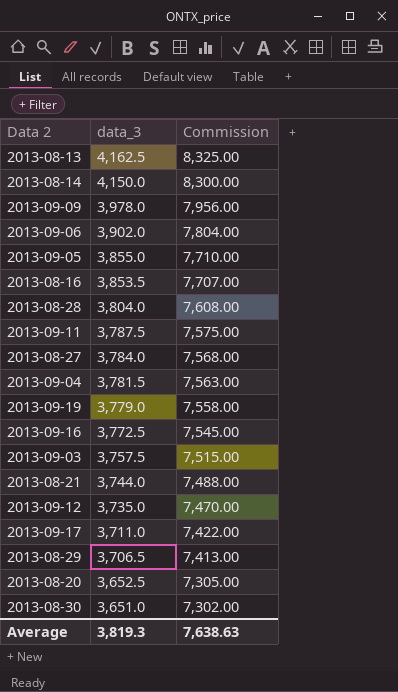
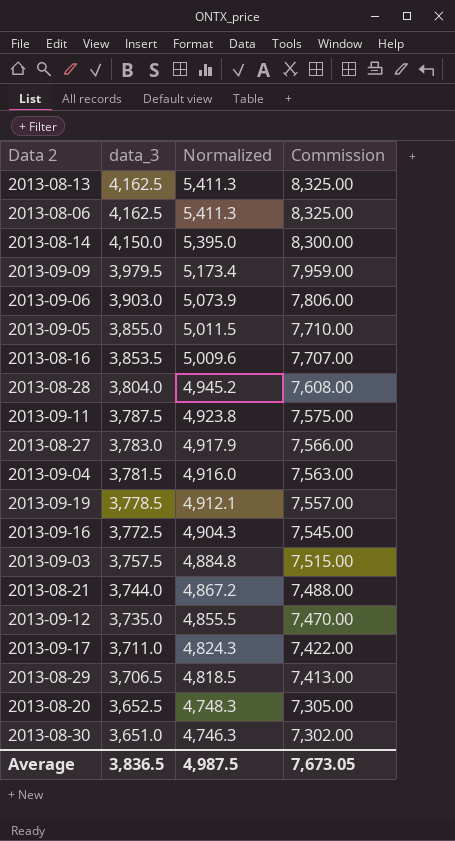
column Normalized | formula: none -> [data_3] * 1.3
row 2013-08-06: none -> 4,162.5 | 5,411.3 | 8,325.00
2013-09-09 | data_3: 3,978.0 -> 3,979.5
2013-09-09 | Commission: 7,956.00 -> 7,959.00
2013-09-06 | data_3: 3,902.0 -> 3,903.0
2013-09-06 | Commission: 7,804.00 -> 7,806.00
2013-08-27 | data_3: 3,784.0 -> 3,783.0
2013-08-27 | Commission: 7,568.00 -> 7,566.00
2013-09-19 | data_3: 3,779.0 -> 3,778.5
2013-09-19 | Commission: 7,558.00 -> 7,557.00
Average | data_3: 3,819.3 -> 3,836.5
Average | Commission: 7,638.63 -> 7,673.05

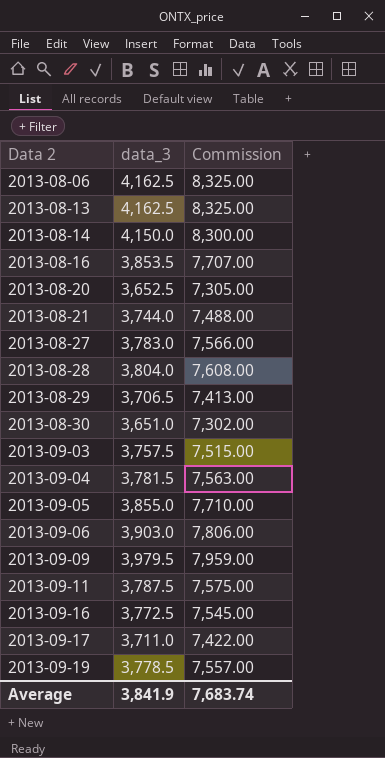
row order: data_3 descending -> Data 2 ascending
column Normalized | formula: [data_3] * 1.3 -> none
row 2013-09-12: 3,735.0 | 4,855.5 | 7,470.00 -> none
Average | data_3: 3,836.5 -> 3,841.9
Average | Commission: 7,673.05 -> 7,683.74

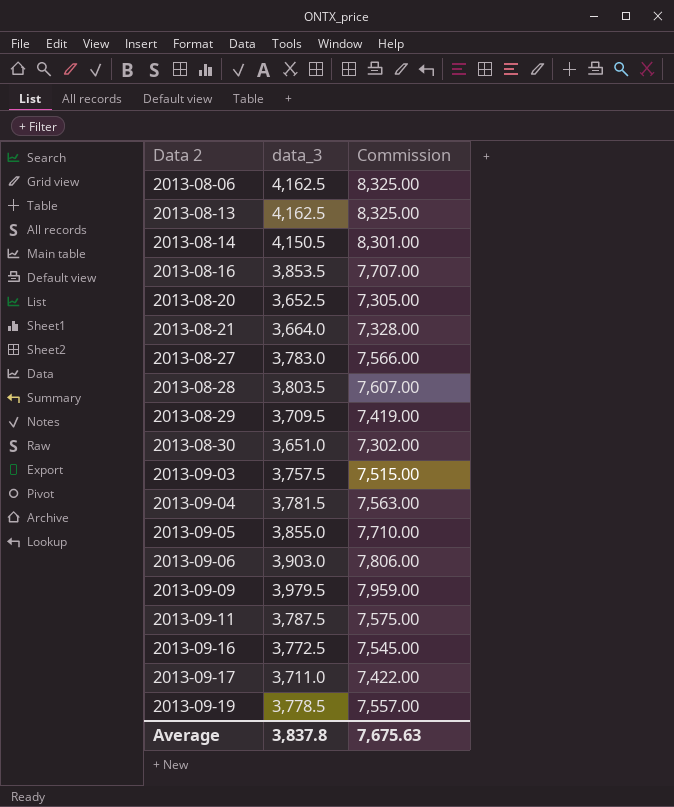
2013-08-14 | data_3: 4,150.0 -> 4,150.5
2013-08-14 | Commission: 8,300.00 -> 8,301.00
2013-08-21 | data_3: 3,744.0 -> 3,664.0
2013-08-21 | Commission: 7,488.00 -> 7,328.00
2013-08-28 | data_3: 3,804.0 -> 3,803.5
2013-08-28 | Commission: 7,608.00 -> 7,607.00
2013-08-29 | data_3: 3,706.5 -> 3,709.5
2013-08-29 | Commission: 7,413.00 -> 7,419.00
Average | data_3: 3,841.9 -> 3,837.8
Average | Commission: 7,683.74 -> 7,675.63

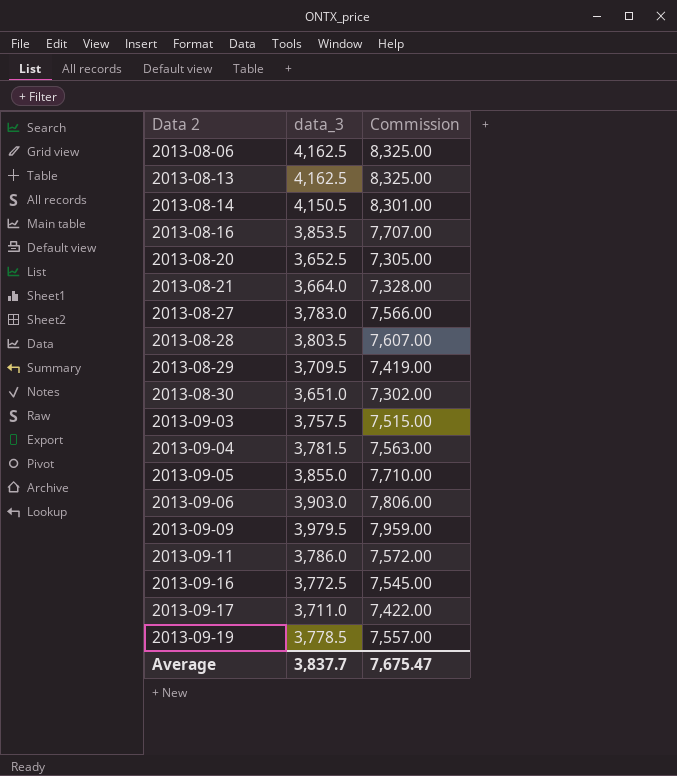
2013-09-11 | data_3: 3,787.5 -> 3,786.0
2013-09-11 | Commission: 7,575.00 -> 7,572.00
Average | data_3: 3,837.8 -> 3,837.7
Average | Commission: 7,675.63 -> 7,675.47

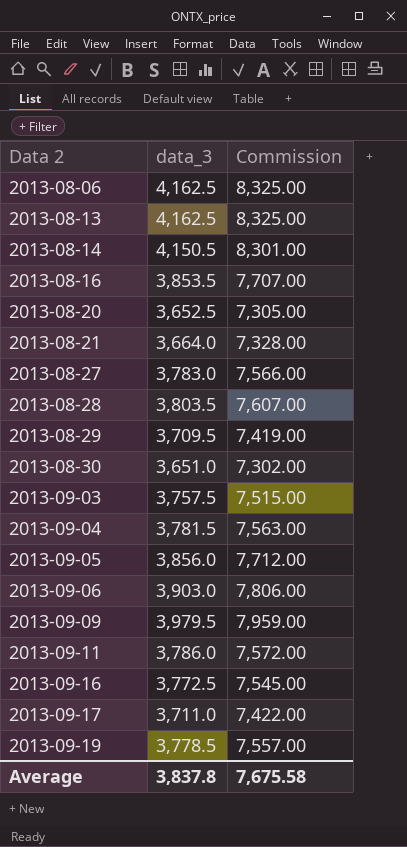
2013-09-05 | data_3: 3,855.0 -> 3,856.0
2013-09-05 | Commission: 7,710.00 -> 7,712.00
Average | data_3: 3,837.7 -> 3,837.8
Average | Commission: 7,675.47 -> 7,675.58

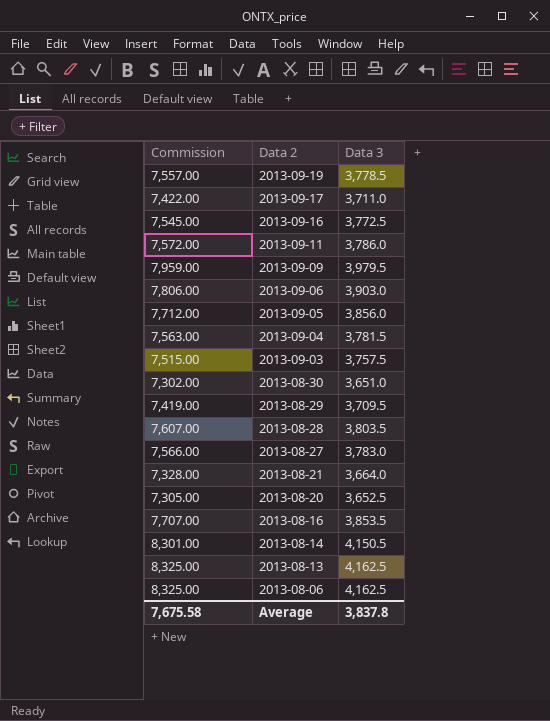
row order: Data 2 ascending -> Data 2 descending
column Commission | position: 3 -> 1
column name: data_3 -> Data 3

